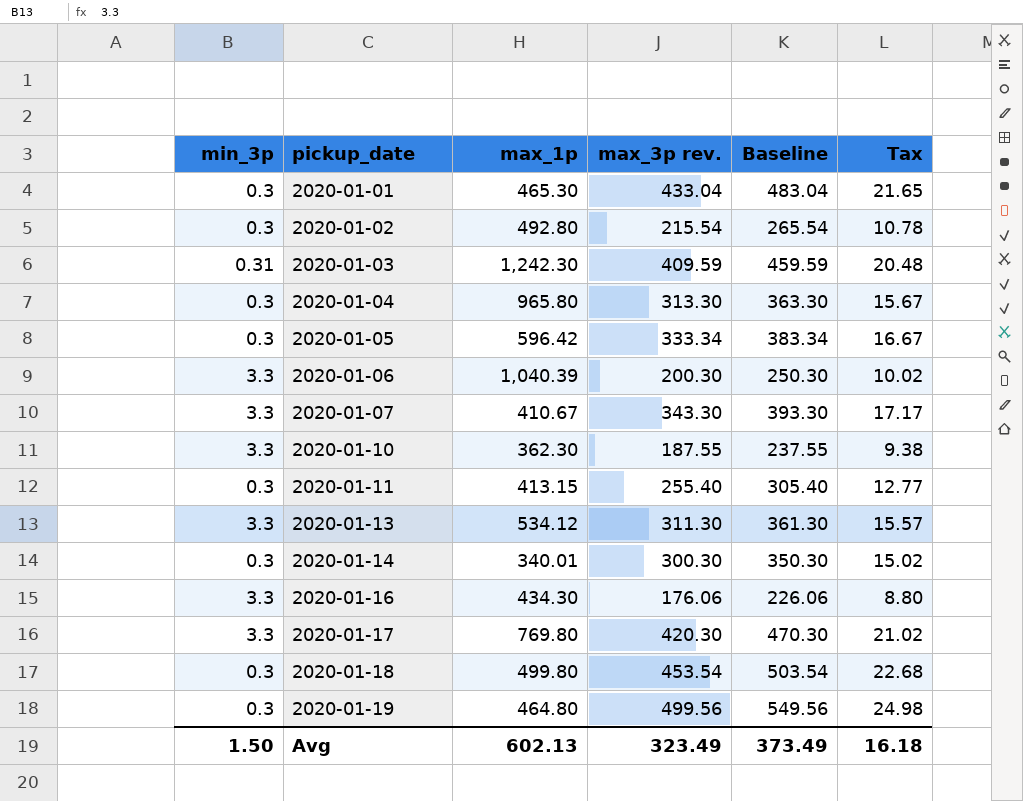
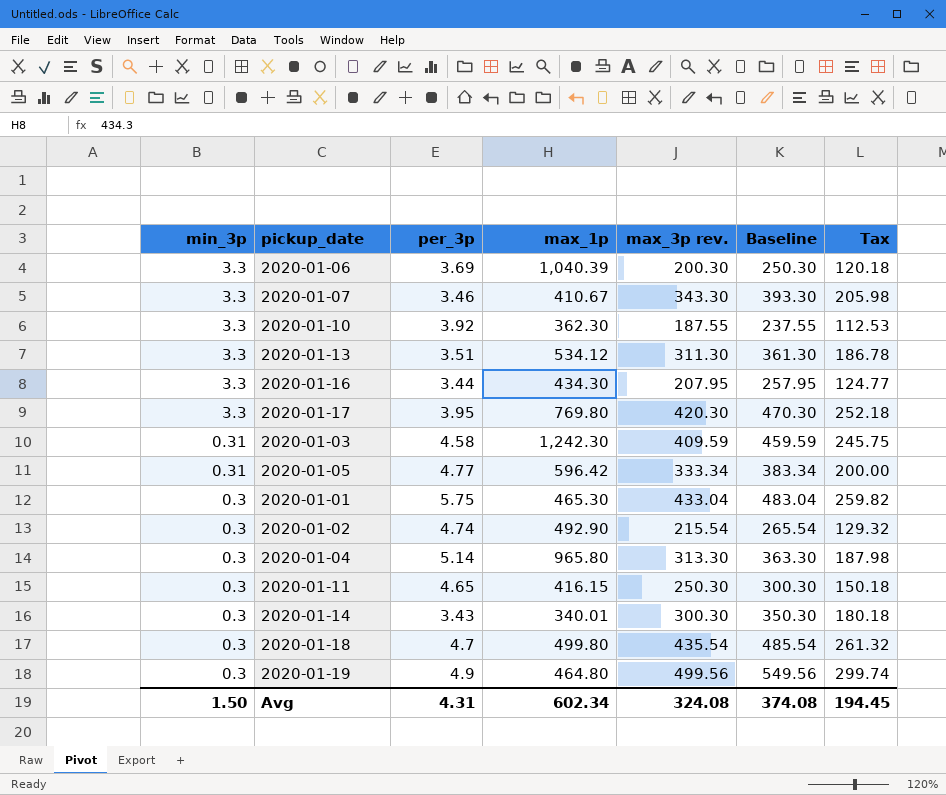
row order: pickup_date ascending -> min_3p descending
column per_3p | position: none -> 3
column Tax | formula: [max_3p rev.] * 0.05 -> [max_3p rev.] * 0.6
2020-01-16 | max_3p rev.: 176.06 -> 207.95
2020-01-16 | Baseline: 226.06 -> 257.95
2020-01-05 | min_3p: 0.3 -> 0.31
2020-01-02 | max_1p: 492.80 -> 492.90
2020-01-11 | max_1p: 413.15 -> 416.15
2020-01-11 | max_3p rev.: 255.40 -> 250.30
2020-01-11 | Baseline: 305.40 -> 300.30
2020-01-18 | max_3p rev.: 453.54 -> 435.54
2020-01-18 | Baseline: 503.54 -> 485.54
Avg | max_1p: 602.13 -> 602.34
Avg | max_3p rev.: 323.49 -> 324.08
Avg | Baseline: 373.49 -> 374.08
Avg | Tax: 16.18 -> 194.45

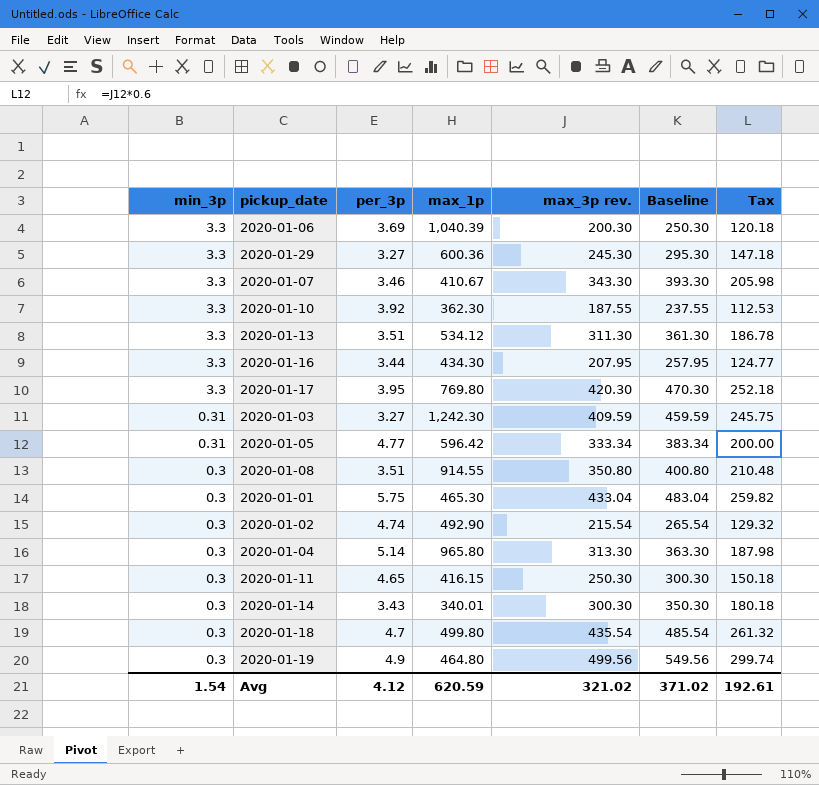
row 2020-01-29: none -> 3.3 | 3.27 | 600.36 | 245.30 | 295.30 | 147.18
2020-01-03 | per_3p: 4.58 -> 3.27
row 2020-01-08: none -> 0.3 | 3.51 | 914.55 | 350.80 | 400.80 | 210.48
Avg | min_3p: 1.50 -> 1.54
Avg | per_3p: 4.31 -> 4.12
Avg | max_1p: 602.34 -> 620.59
Avg | max_3p rev.: 324.08 -> 321.02
Avg | Baseline: 374.08 -> 371.02
Avg | Tax: 194.45 -> 192.61

